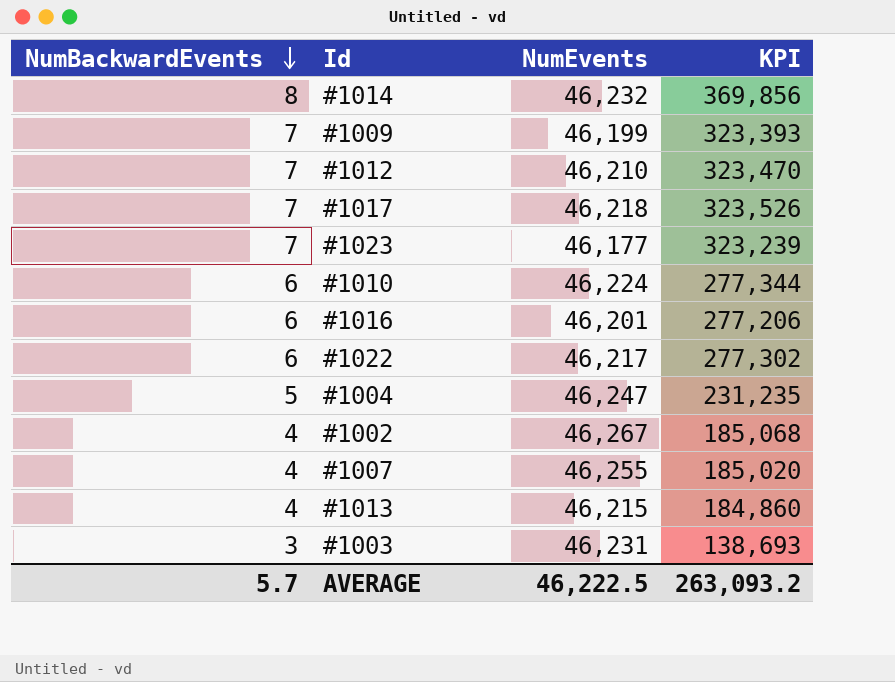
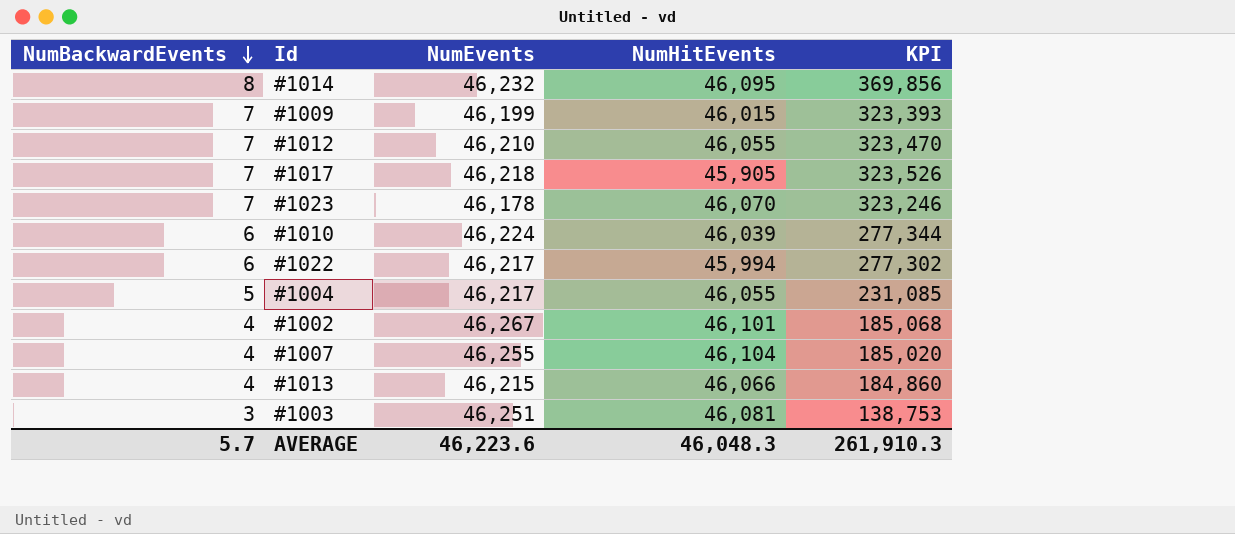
column NumHitEvents | position: none -> 4
row #1016: 6 | 46,201 | 277,206 -> none
#1023 | NumEvents: 46,177 -> 46,178
#1023 | KPI: 323,239 -> 323,246
#1004 | NumEvents: 46,247 -> 46,217
#1004 | KPI: 231,235 -> 231,085
#1003 | NumEvents: 46,231 -> 46,251
#1003 | KPI: 138,693 -> 138,753
AVERAGE | NumEvents: 46,222.5 -> 46,223.6
AVERAGE | KPI: 263,093.2 -> 261,910.3

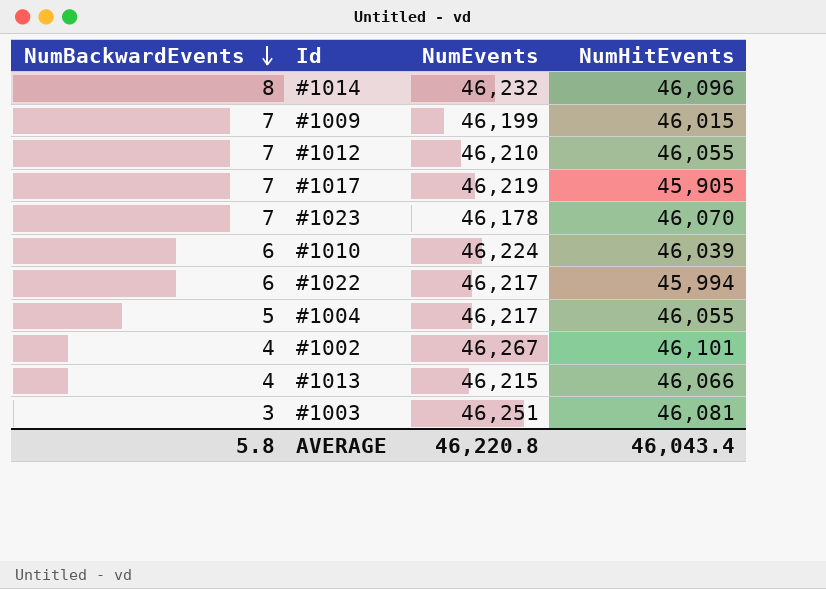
column KPI | formula: [NumBackwardEvents] * [NumEvents] -> none
row #1007: 4 | 46,255 | 46,104 | 185,020 -> none
#1014 | NumHitEvents: 46,095 -> 46,096
#1017 | NumEvents: 46,218 -> 46,219
AVERAGE | NumBackwardEvents: 5.7 -> 5.8
AVERAGE | NumEvents: 46,223.6 -> 46,220.8
AVERAGE | NumHitEvents: 46,048.3 -> 46,043.4

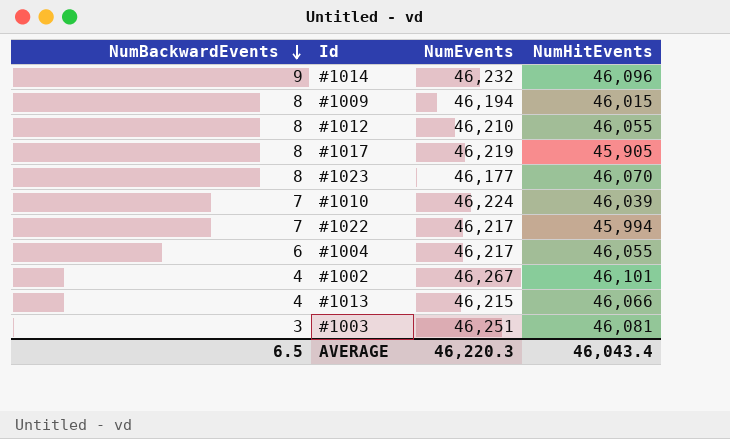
#1014 | NumBackwardEvents: 8 -> 9
#1009 | NumBackwardEvents: 7 -> 8
#1009 | NumEvents: 46,199 -> 46,194
#1012 | NumBackwardEvents: 7 -> 8
#1017 | NumBackwardEvents: 7 -> 8
#1023 | NumBackwardEvents: 7 -> 8
#1023 | NumEvents: 46,178 -> 46,177
#1010 | NumBackwardEvents: 6 -> 7
#1022 | NumBackwardEvents: 6 -> 7
#1004 | NumBackwardEvents: 5 -> 6
AVERAGE | NumBackwardEvents: 5.8 -> 6.5
AVERAGE | NumEvents: 46,220.8 -> 46,220.3

